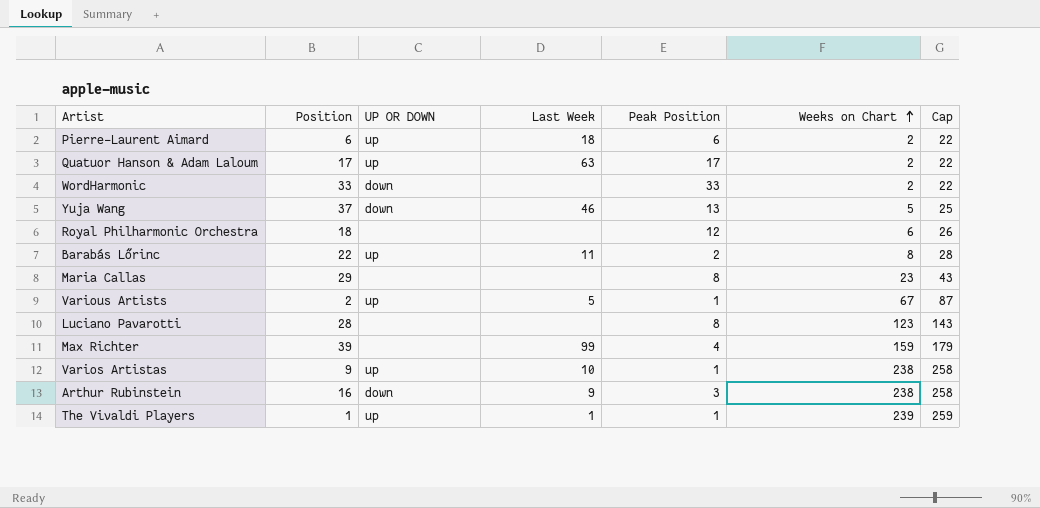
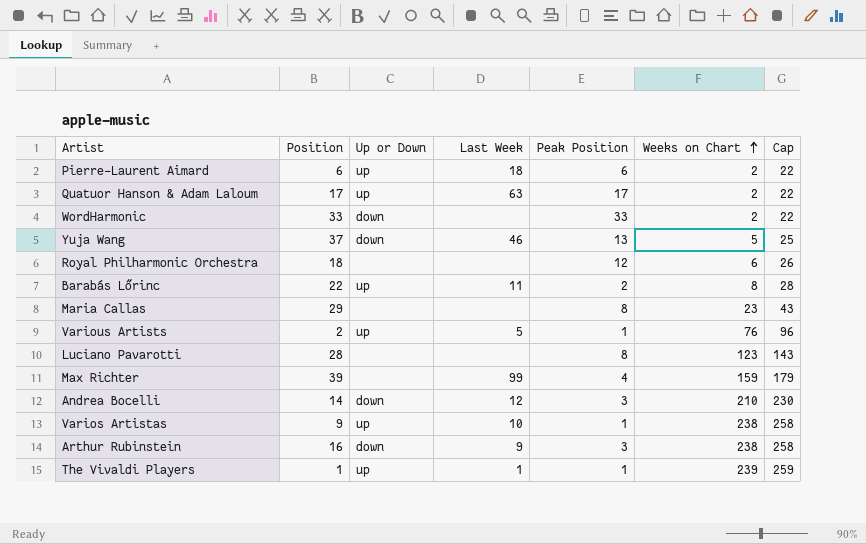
column name: UP OR DOWN -> Up or Down
Various Artists | Weeks on Chart: 67 -> 76
Various Artists | Cap: 87 -> 96
row Andrea Bocelli: none -> 14 | down | 12 | 3 | 210 | 230

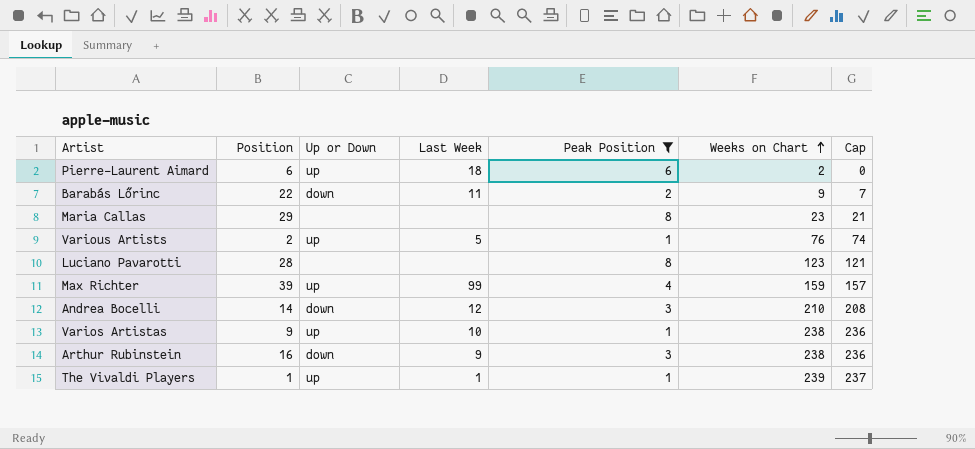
filter: none -> Peak Position <= 8
column Cap | formula: [Weeks on Chart] + 20 -> [Weeks on Chart] - 2
Barabás Lőrinc | Up or Down: up -> down
Barabás Lőrinc | Weeks on Chart: 8 -> 9
Max Richter | Up or Down: none -> up

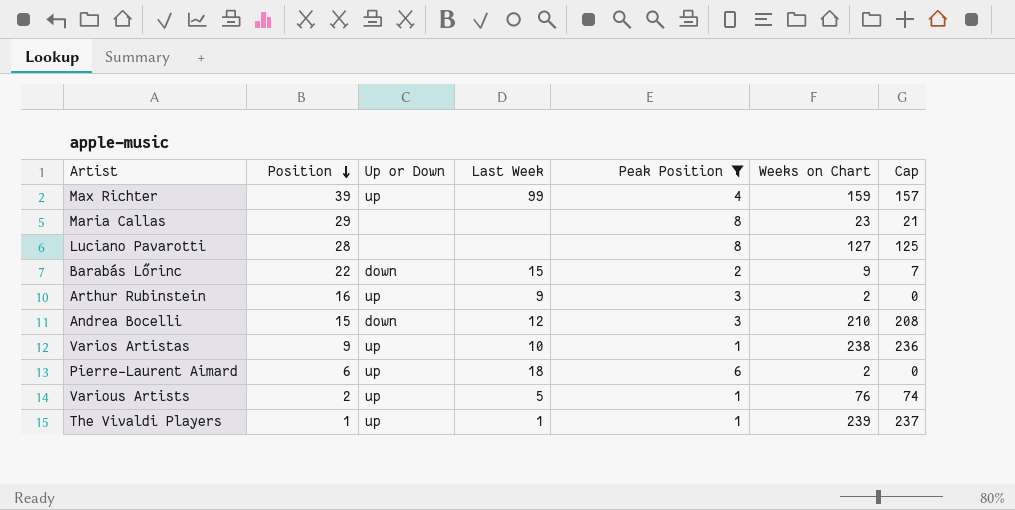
row order: Weeks on Chart ascending -> Position descending
Luciano Pavarotti | Weeks on Chart: 123 -> 127
Luciano Pavarotti | Cap: 121 -> 125
Barabás Lőrinc | Last Week: 11 -> 15
Arthur Rubinstein | Up or Down: down -> up
Arthur Rubinstein | Weeks on Chart: 238 -> 2
Arthur Rubinstein | Cap: 236 -> 0
Andrea Bocelli | Position: 14 -> 15

